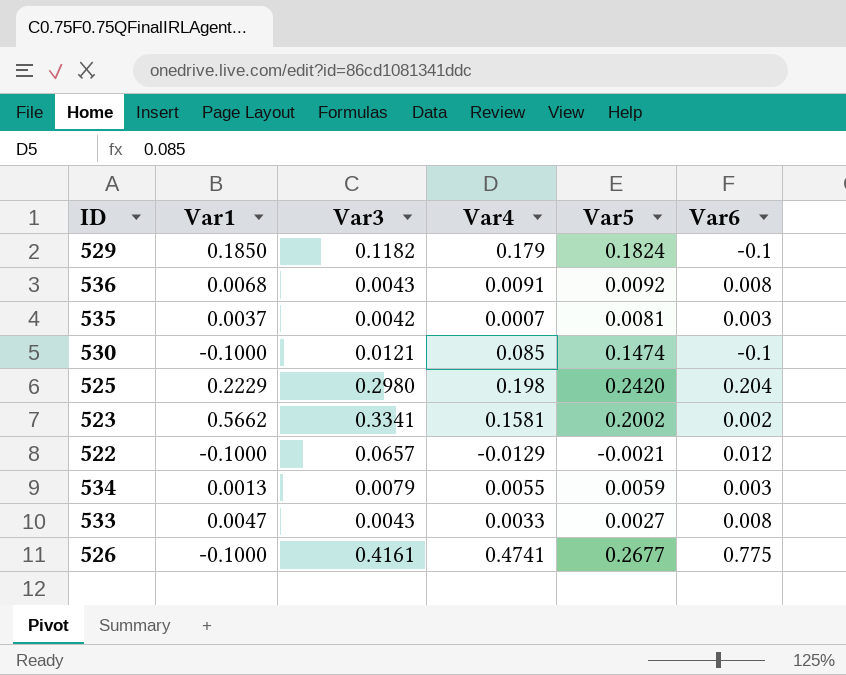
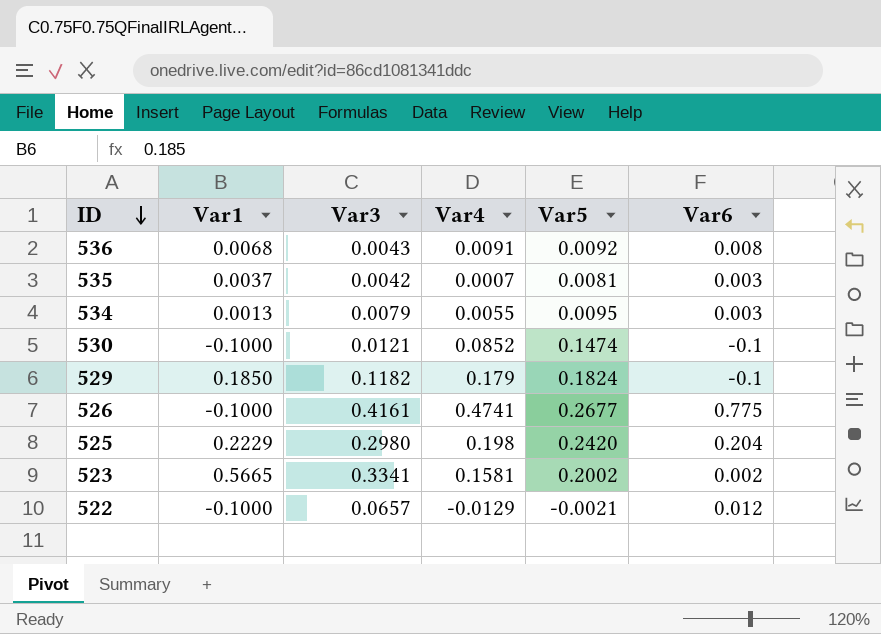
row order: none -> ID descending
row 533: 0.0047 | 0.0043 | 0.0033 | 0.0027 | 0.008 -> none
534 | Var5: 0.0059 -> 0.0095
530 | Var4: 0.085 -> 0.0852
523 | Var1: 0.5662 -> 0.5665

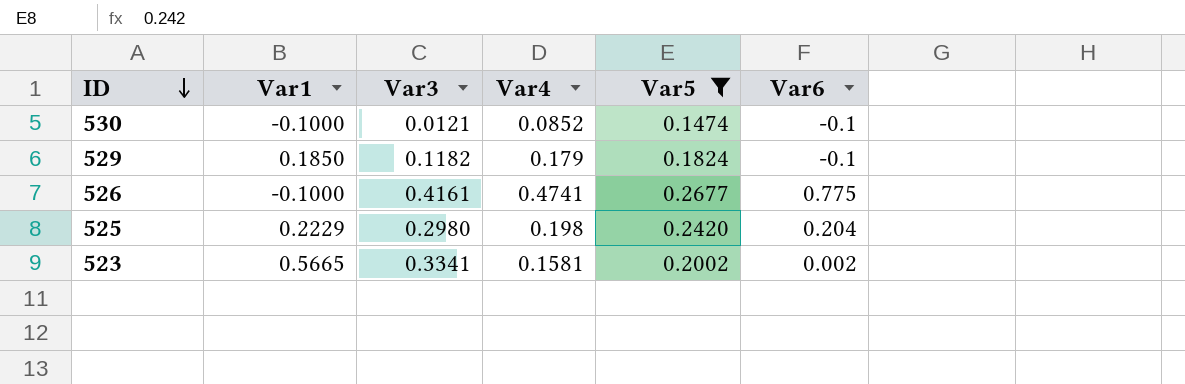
filter: none -> Var5 >= 0.1474

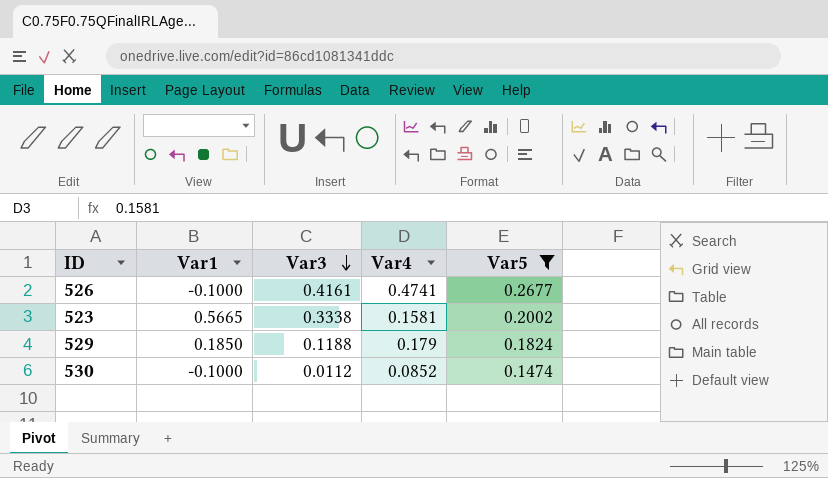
row order: ID descending -> Var3 descending
column Var6 | position: 6 -> none
row 525: 0.2229 | 0.2980 | 0.198 | 0.2420 | 0.204 -> none
523 | Var3: 0.3341 -> 0.3338
529 | Var3: 0.1182 -> 0.1188
530 | Var3: 0.0121 -> 0.0112

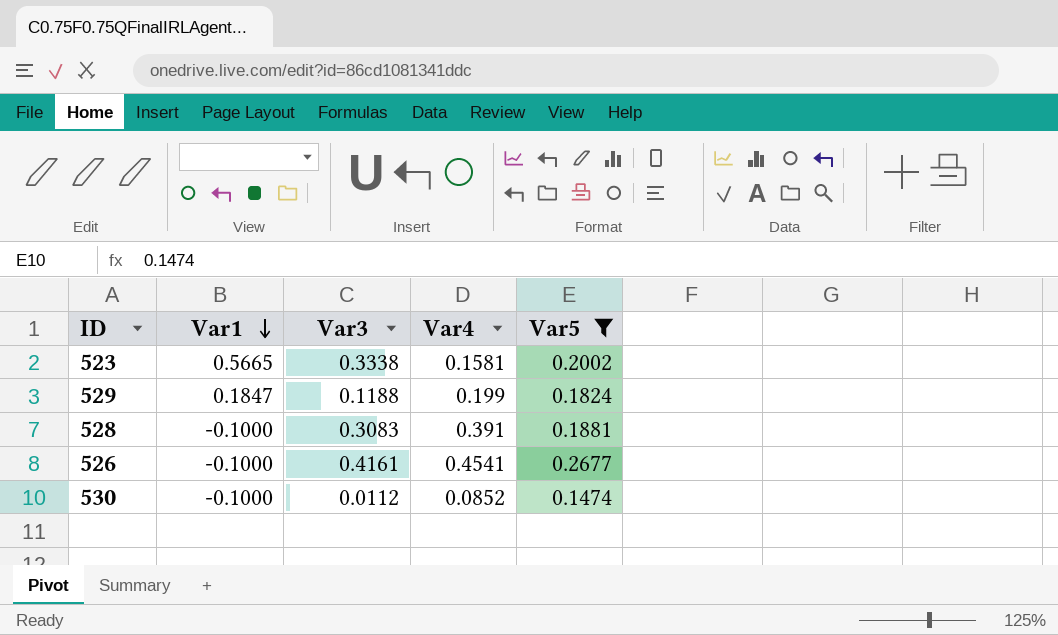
row order: Var3 descending -> Var1 descending
529 | Var1: 0.1850 -> 0.1847
529 | Var4: 0.179 -> 0.199
row 528: none -> -0.1000 | 0.3083 | 0.391 | 0.1881
526 | Var4: 0.4741 -> 0.4541

